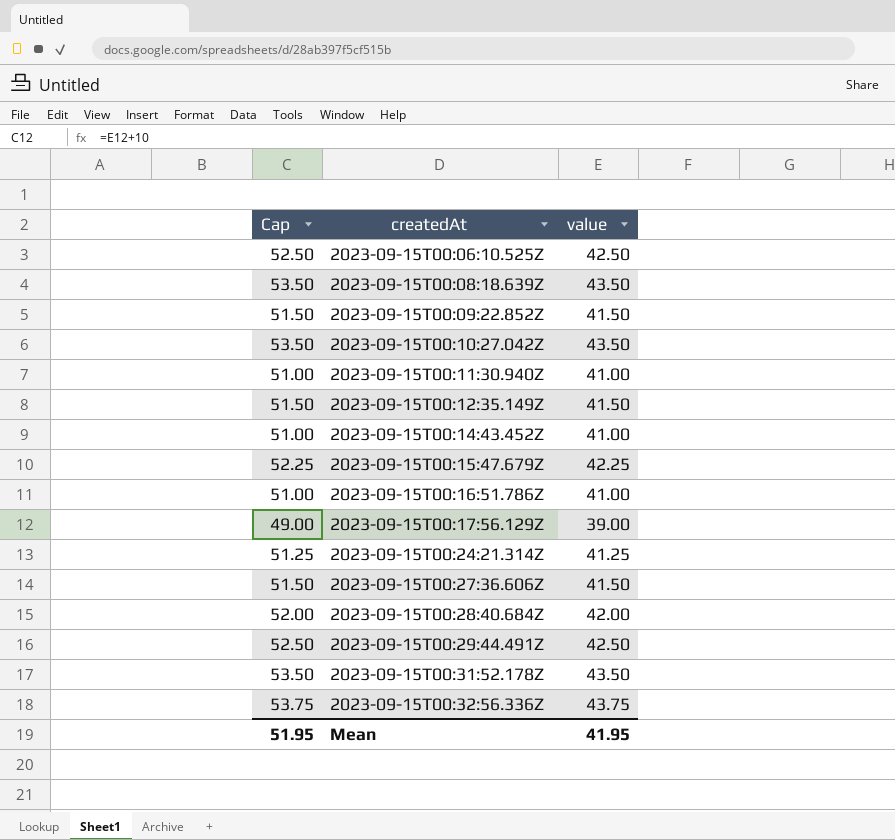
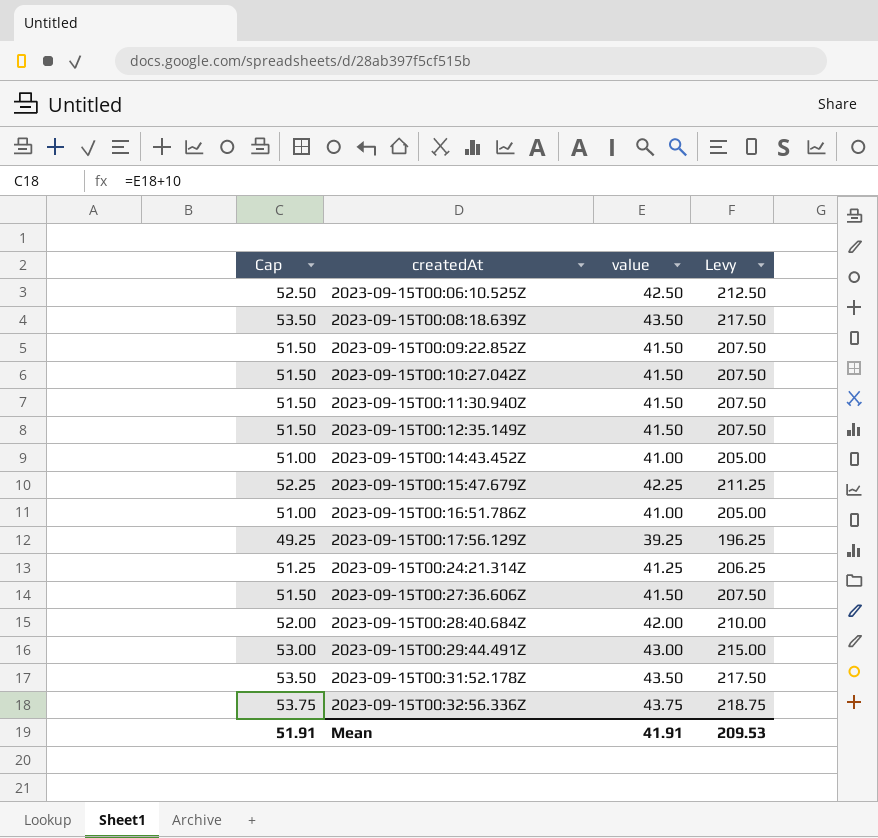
column Levy | formula: none -> [value] * 5
2023-09-15T00:10:27.042Z | Cap: 53.50 -> 51.50
2023-09-15T00:10:27.042Z | value: 43.50 -> 41.50
2023-09-15T00:11:30.940Z | Cap: 51.00 -> 51.50
2023-09-15T00:11:30.940Z | value: 41.00 -> 41.50
2023-09-15T00:17:56.129Z | Cap: 49.00 -> 49.25
2023-09-15T00:17:56.129Z | value: 39.00 -> 39.25
2023-09-15T00:29:44.491Z | Cap: 52.50 -> 53.00
2023-09-15T00:29:44.491Z | value: 42.50 -> 43.00
Mean | Cap: 51.95 -> 51.91
Mean | value: 41.95 -> 41.91

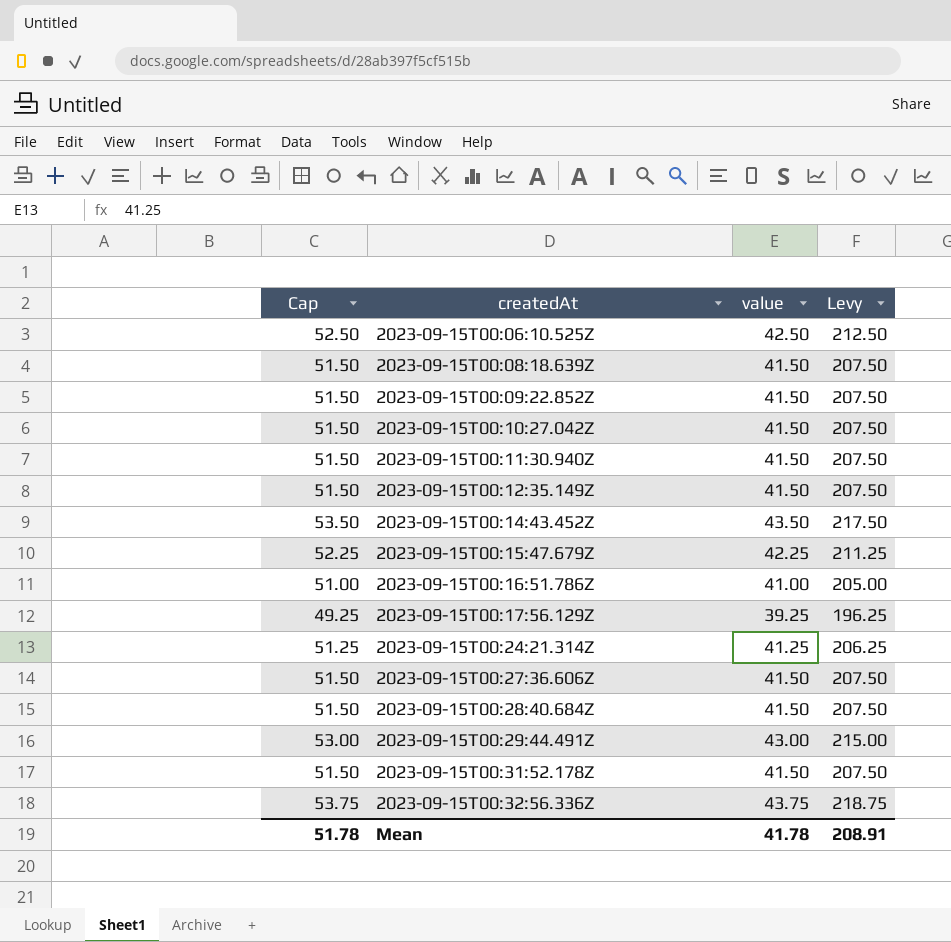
2023-09-15T00:08:18.639Z | Cap: 53.50 -> 51.50
2023-09-15T00:08:18.639Z | value: 43.50 -> 41.50
2023-09-15T00:08:18.639Z | Levy: 217.50 -> 207.50
2023-09-15T00:14:43.452Z | Cap: 51.00 -> 53.50
2023-09-15T00:14:43.452Z | value: 41.00 -> 43.50
2023-09-15T00:14:43.452Z | Levy: 205.00 -> 217.50
2023-09-15T00:28:40.684Z | Cap: 52.00 -> 51.50
2023-09-15T00:28:40.684Z | value: 42.00 -> 41.50
2023-09-15T00:28:40.684Z | Levy: 210.00 -> 207.50
2023-09-15T00:31:52.178Z | Cap: 53.50 -> 51.50
2023-09-15T00:31:52.178Z | value: 43.50 -> 41.50
2023-09-15T00:31:52.178Z | Levy: 217.50 -> 207.50
Mean | Cap: 51.91 -> 51.78
Mean | value: 41.91 -> 41.78
Mean | Levy: 209.53 -> 208.91

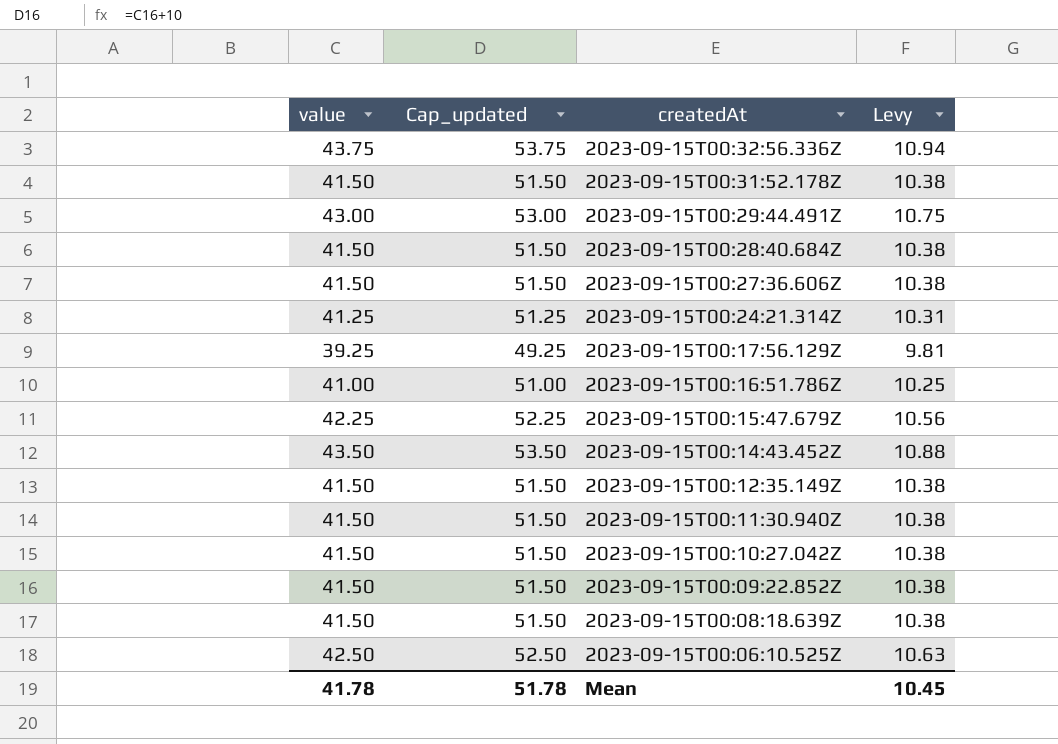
row order: createdAt ascending -> createdAt descending
column value | position: 3 -> 1
column name: Cap -> Cap_updated
column Levy | formula: [value] * 5 -> [value] * 0.25
Mean | Levy: 208.91 -> 10.45

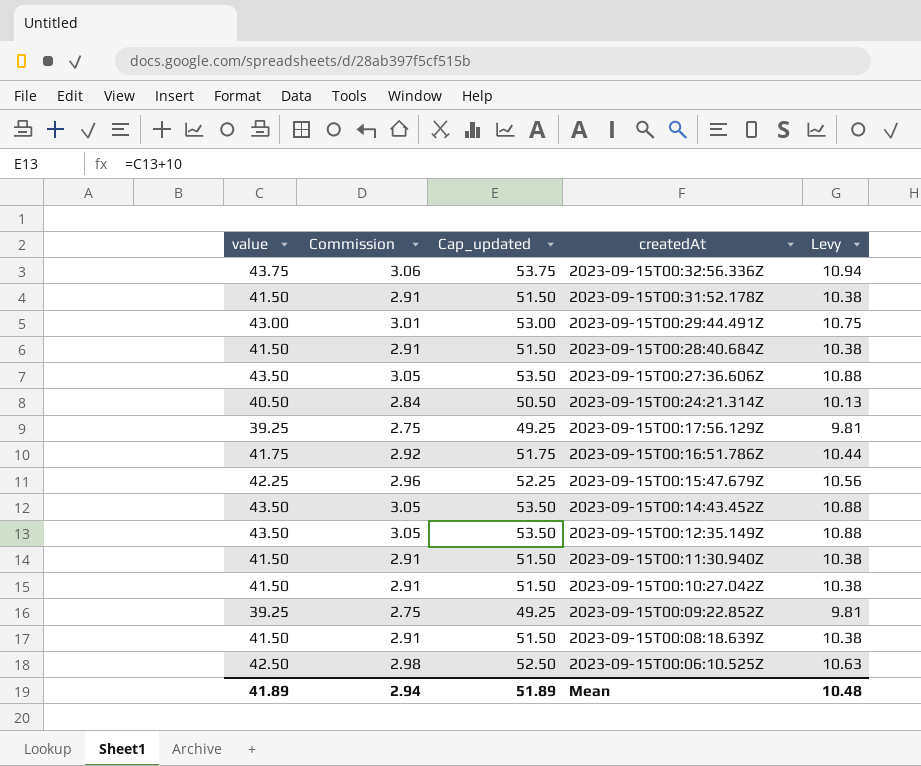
column Commission | formula: none -> [value] * 0.07
2023-09-15T00:27:36.606Z | value: 41.50 -> 43.50
2023-09-15T00:27:36.606Z | Cap_updated: 51.50 -> 53.50
2023-09-15T00:27:36.606Z | Levy: 10.38 -> 10.88
2023-09-15T00:24:21.314Z | value: 41.25 -> 40.50
2023-09-15T00:24:21.314Z | Cap_updated: 51.25 -> 50.50
2023-09-15T00:24:21.314Z | Levy: 10.31 -> 10.13
2023-09-15T00:16:51.786Z | value: 41.00 -> 41.75
2023-09-15T00:16:51.786Z | Cap_updated: 51.00 -> 51.75
2023-09-15T00:16:51.786Z | Levy: 10.25 -> 10.44
2023-09-15T00:12:35.149Z | value: 41.50 -> 43.50
2023-09-15T00:12:35.149Z | Cap_updated: 51.50 -> 53.50
2023-09-15T00:12:35.149Z | Levy: 10.38 -> 10.88
2023-09-15T00:09:22.852Z | value: 41.50 -> 39.25
2023-09-15T00:09:22.852Z | Cap_updated: 51.50 -> 49.25
2023-09-15T00:09:22.852Z | Levy: 10.38 -> 9.81
Mean | value: 41.78 -> 41.89
Mean | Cap_updated: 51.78 -> 51.89
Mean | Levy: 10.45 -> 10.48

